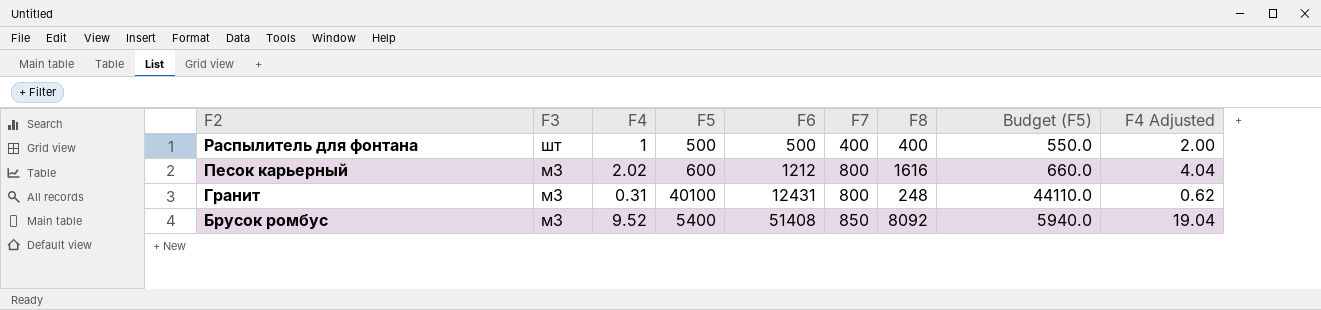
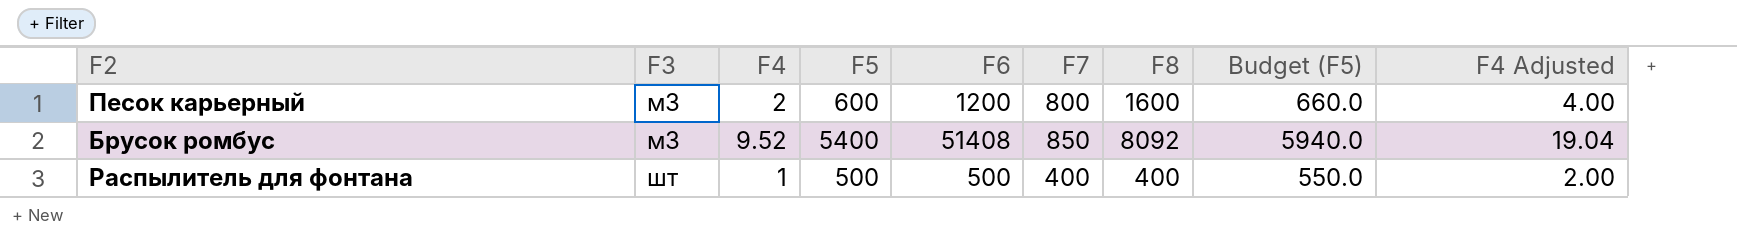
row order: F2 descending -> F3 ascending
row Гранит: м3 | 0.31 | 40100 | 12431 | 800 | 248 | 44110.0 | 0.62 -> none
Песок карьерный | F4: 2.02 -> 2
Песок карьерный | F6: 1212 -> 1200
Песок карьерный | F8: 1616 -> 1600
Песок карьерный | F4 Adjusted: 4.04 -> 4.00

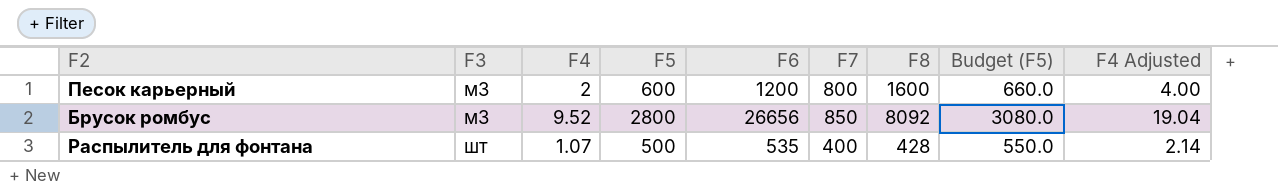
Брусок ромбус | F5: 5400 -> 2800
Брусок ромбус | F6: 51408 -> 26656
Брусок ромбус | Budget (F5): 5940.0 -> 3080.0
Распылитель для фонтана | F4: 1 -> 1.07
Распылитель для фонтана | F6: 500 -> 535
Распылитель для фонтана | F8: 400 -> 428
Распылитель для фонтана | F4 Adjusted: 2.00 -> 2.14

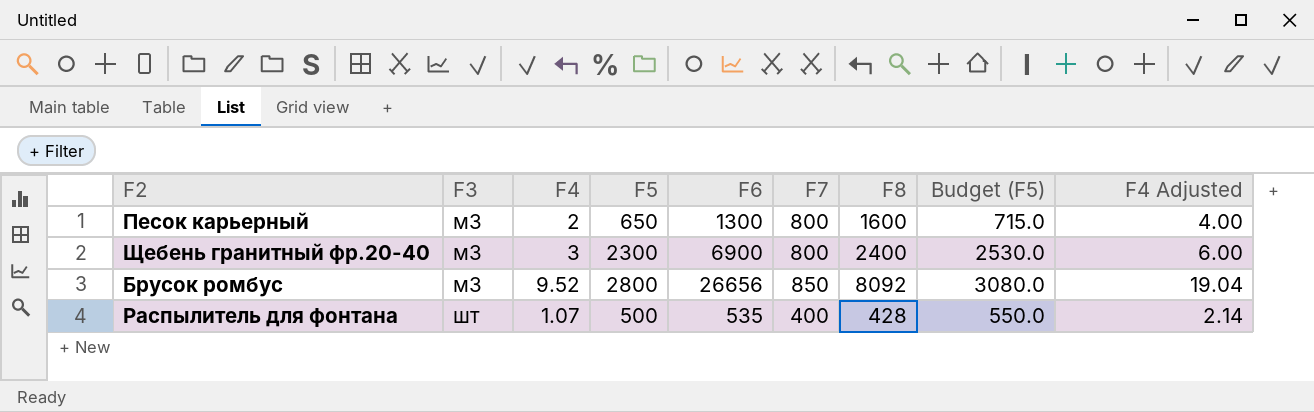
Песок карьерный | F5: 600 -> 650
Песок карьерный | F6: 1200 -> 1300
Песок карьерный | Budget (F5): 660.0 -> 715.0
row Щебень гранитный фр.20-40: none -> м3 | 3 | 2300 | 6900 | 800 | 2400 | 2530.0 | 6.00

